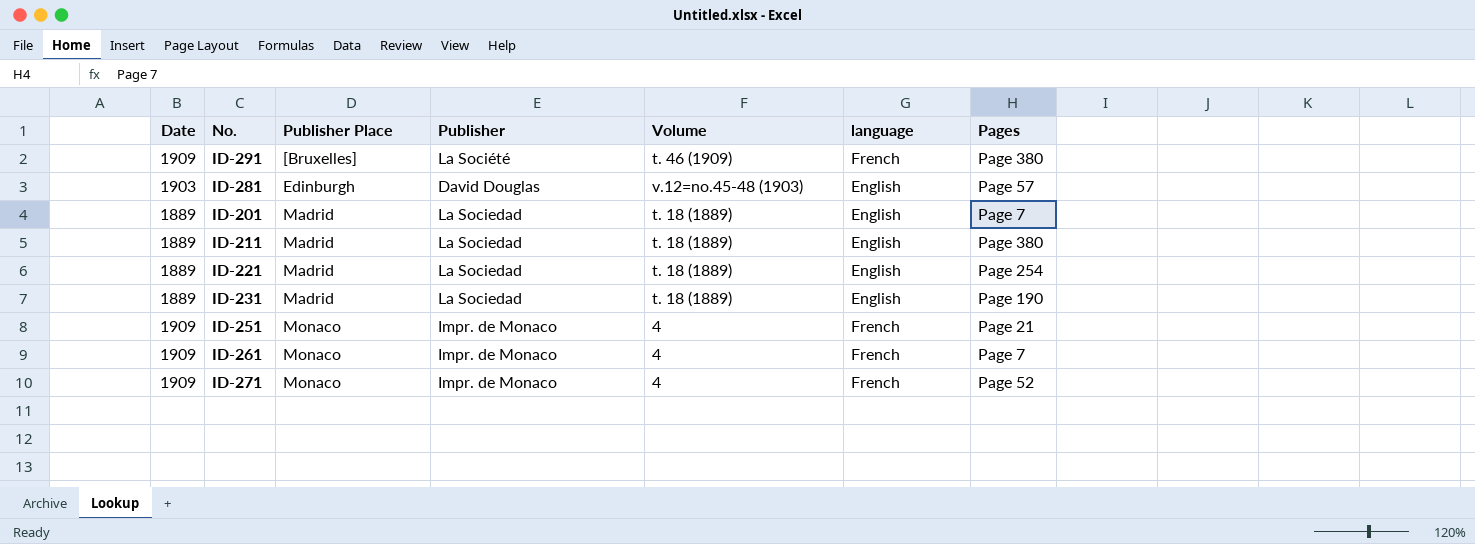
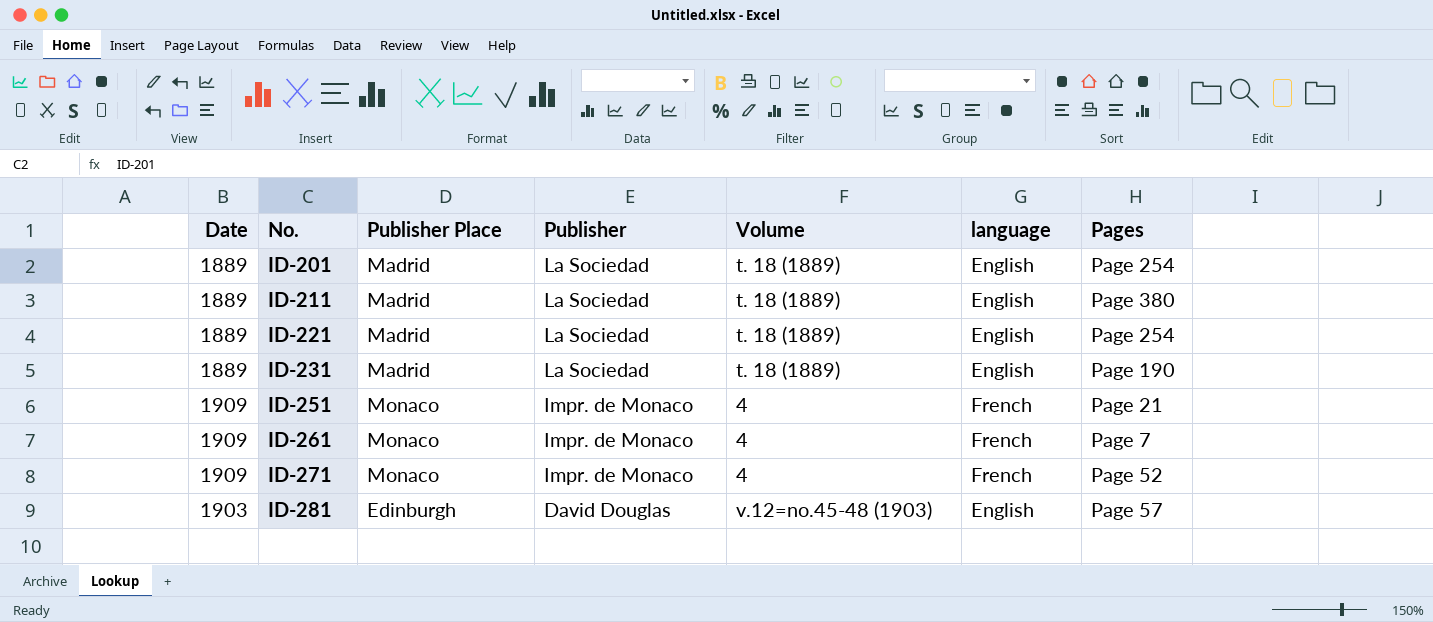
row order: Publisher Place ascending -> No. ascending
row ID-291: 1909 | [Bruxelles] | La Société | t. 46 (1909) | French | Page 380 -> none
ID-201 | Pages: Page 7 -> Page 254

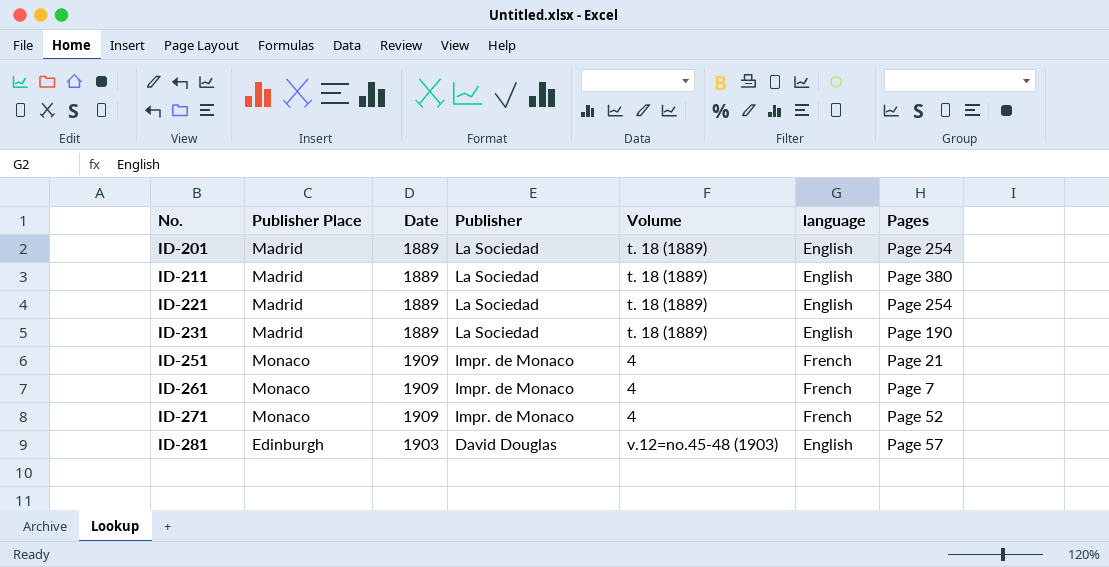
column Date | position: 1 -> 3

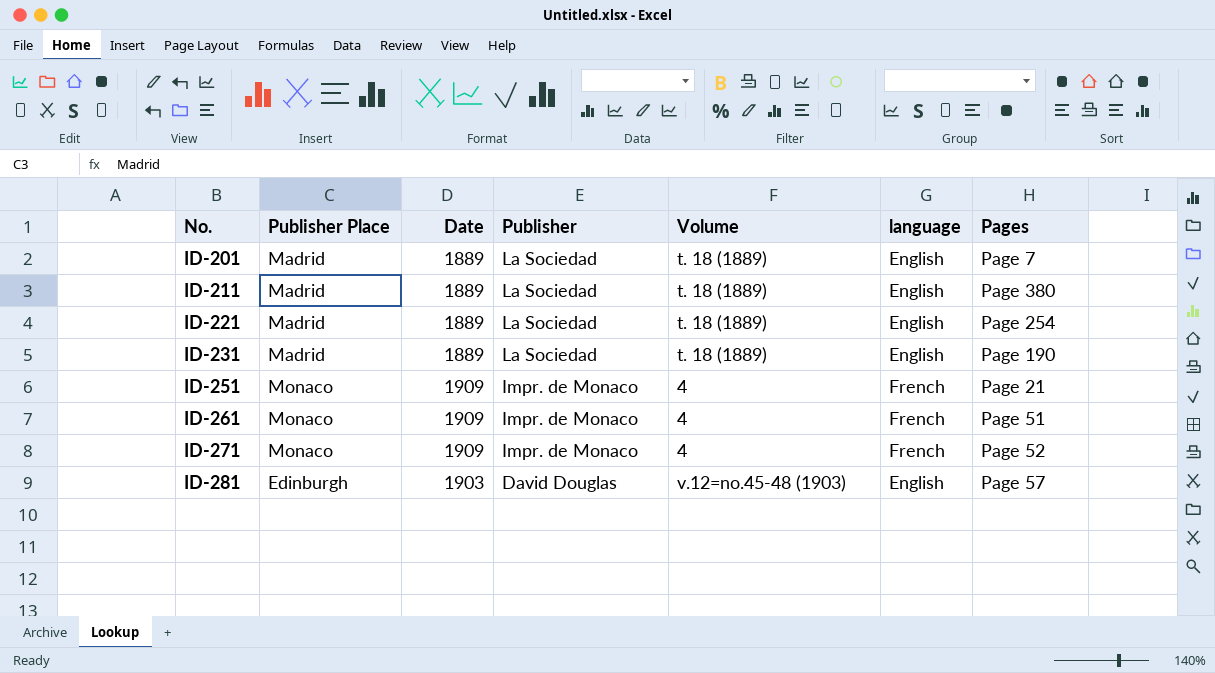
ID-201 | Pages: Page 254 -> Page 7
ID-261 | Pages: Page 7 -> Page 51

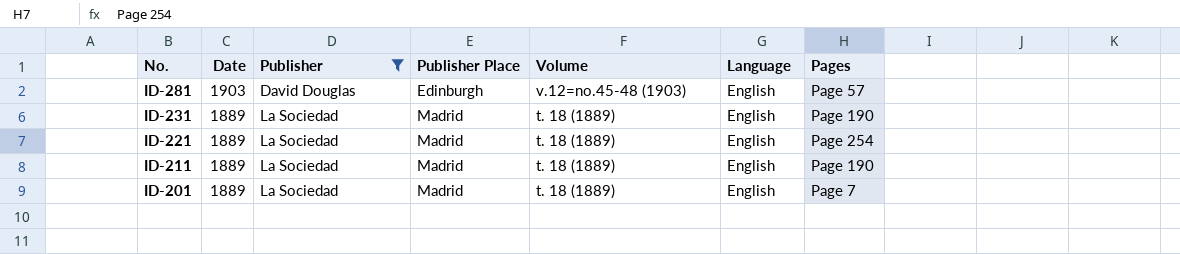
filter: none -> Publisher != Impr. de Monaco
row order: No. ascending -> No. descending
column Publisher Place | position: 2 -> 4
column name: language -> Language
ID-211 | Pages: Page 380 -> Page 190

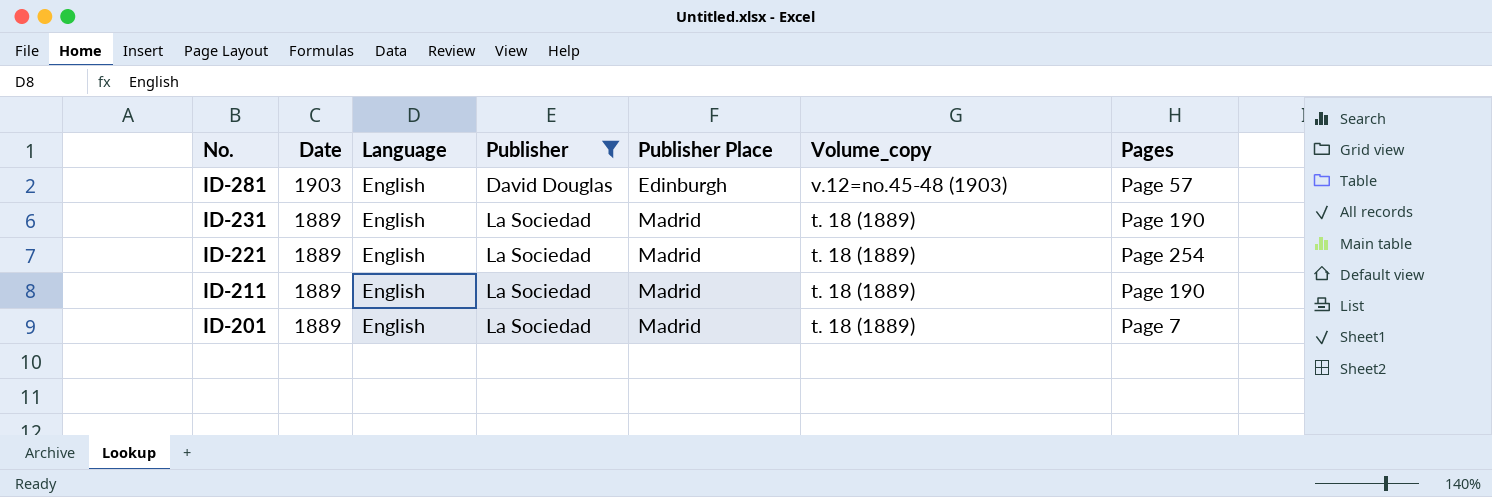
column Language | position: 6 -> 3
column name: Volume -> Volume_copy

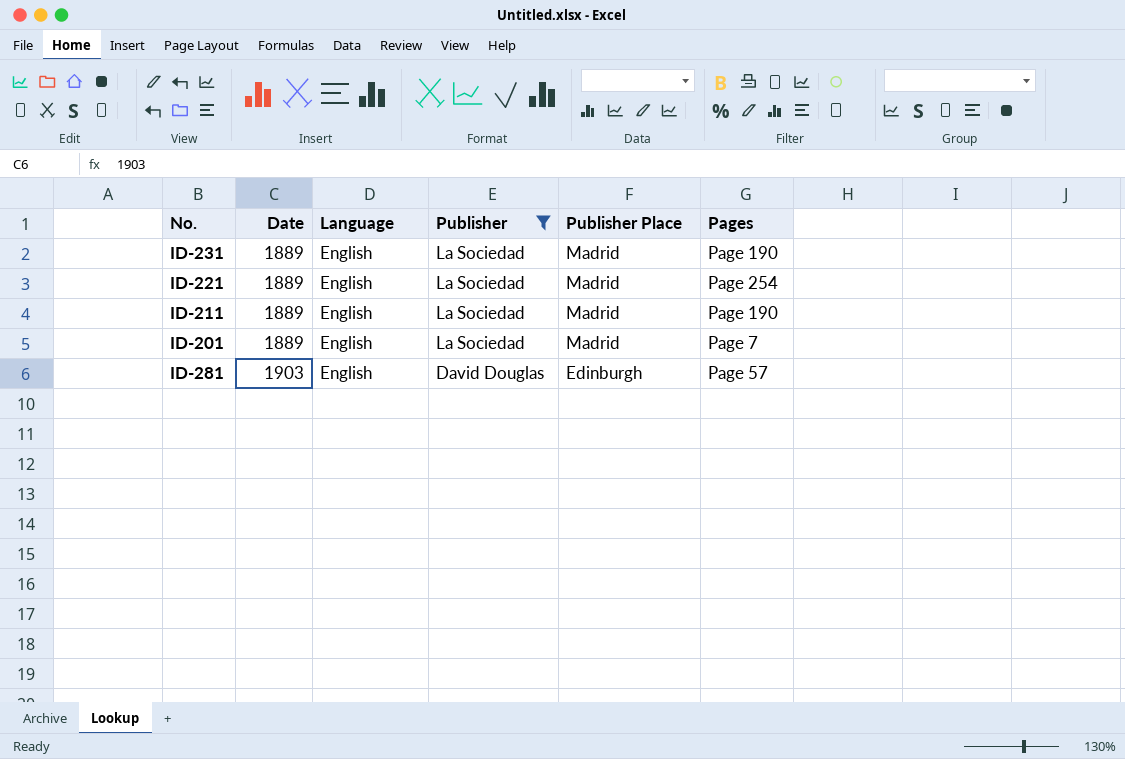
row order: No. descending -> Date ascending
column Volume_copy | position: 6 -> none

